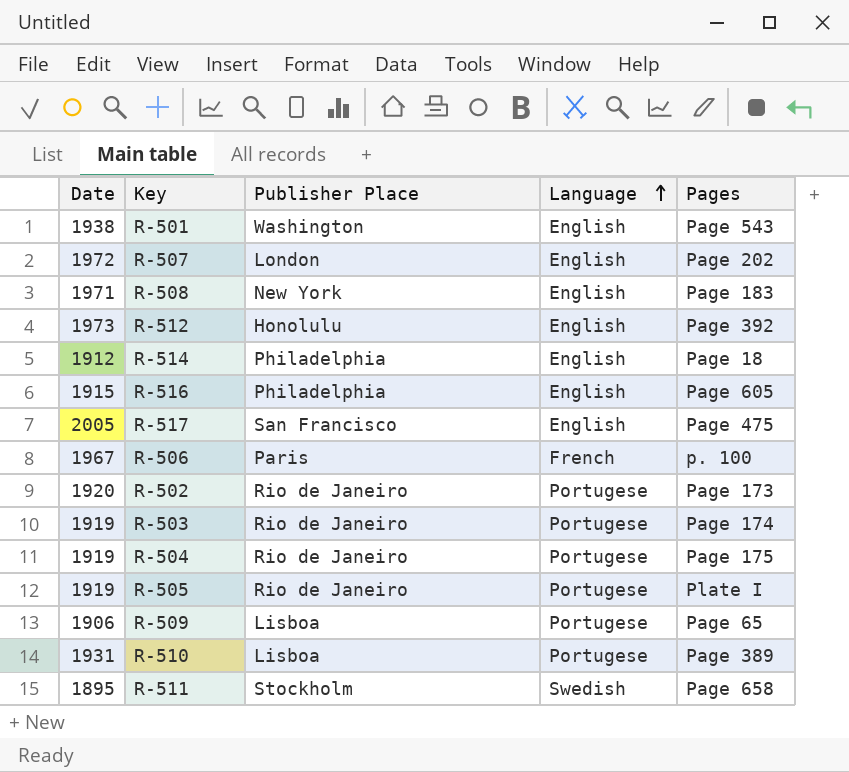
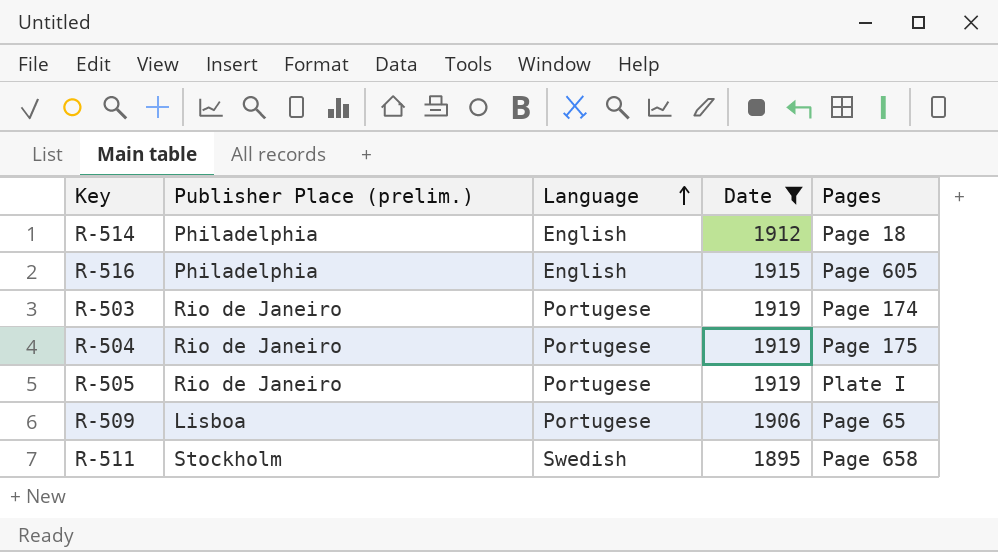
filter: none -> Date <= 1919
column name: Publisher Place -> Publisher Place (prelim.)
column Date | position: 1 -> 4

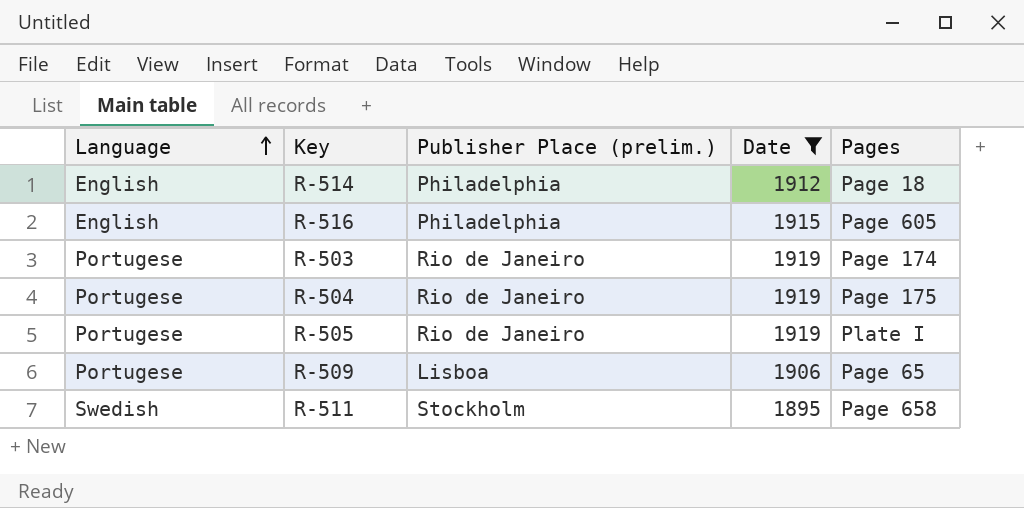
column Language | position: 3 -> 1

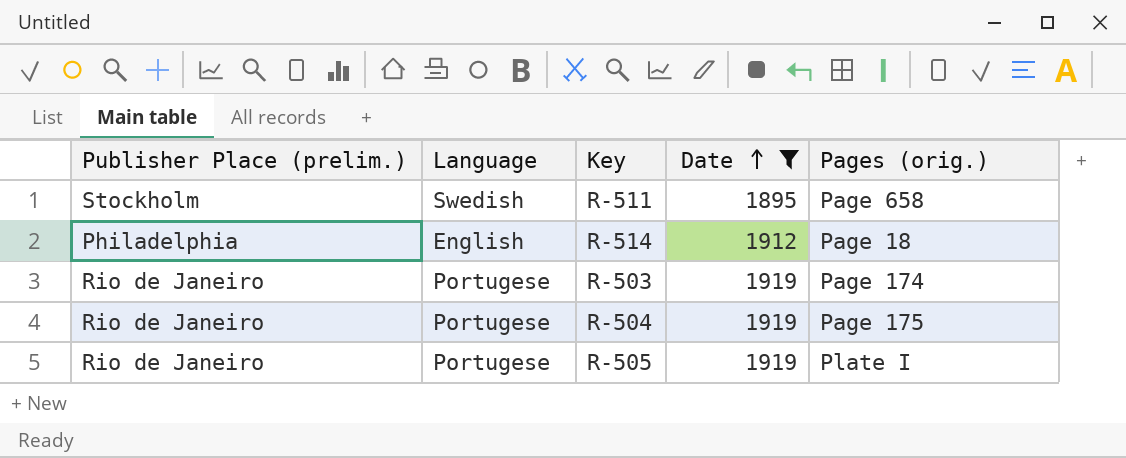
row order: Language ascending -> Date ascending
column Publisher Place (prelim.) | position: 3 -> 1
column name: Pages -> Pages (orig.)
row R-516: English | Philadelphia | 1915 | Page 605 -> none
row R-509: Portugese | Lisboa | 1906 | Page 65 -> none

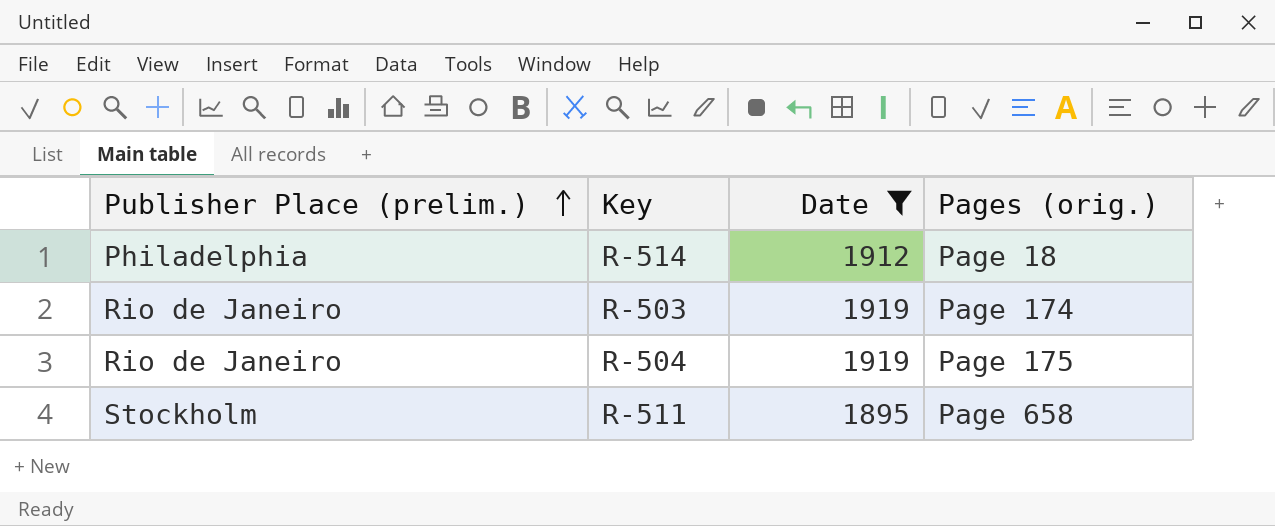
row order: Date ascending -> Publisher Place (prelim.) ascending
column Language | position: 2 -> none
row R-505: Rio de Janeiro | Portugese | 1919 | Plate I -> none

